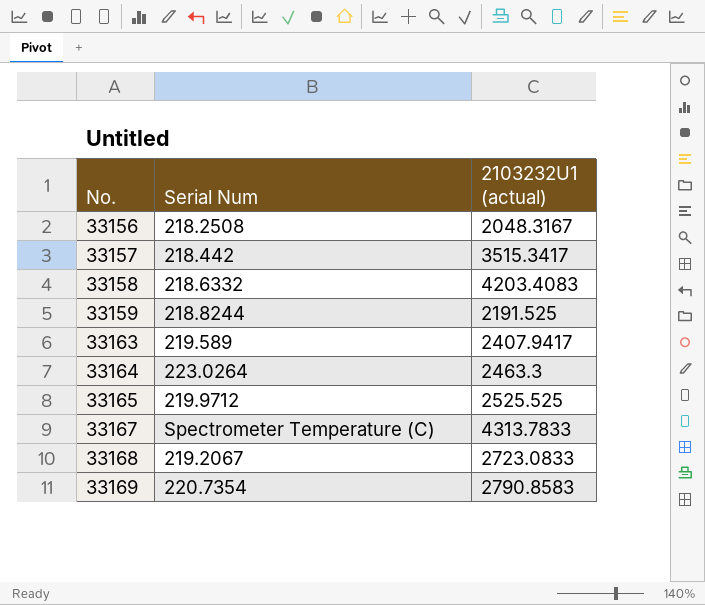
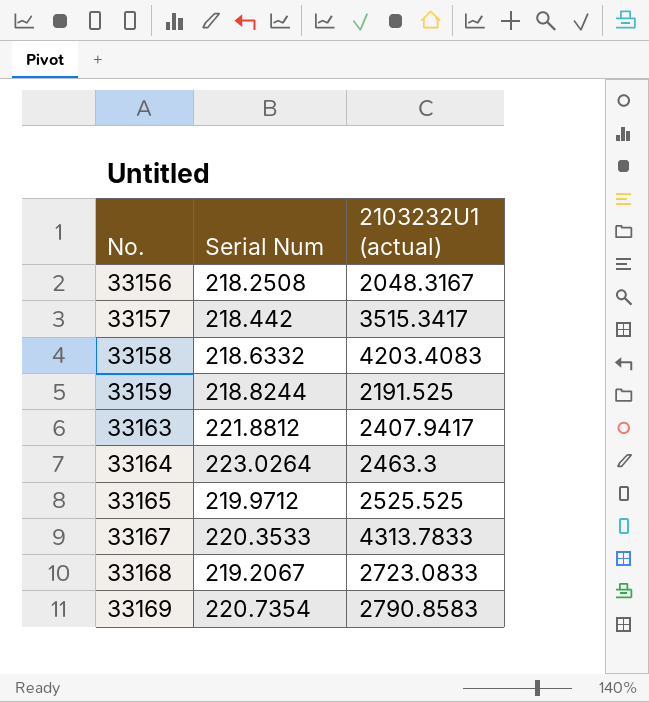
33163 | Serial Num: 219.589 -> 221.8812
33167 | Serial Num: Spectrometer Temperature (C) -> 220.3533

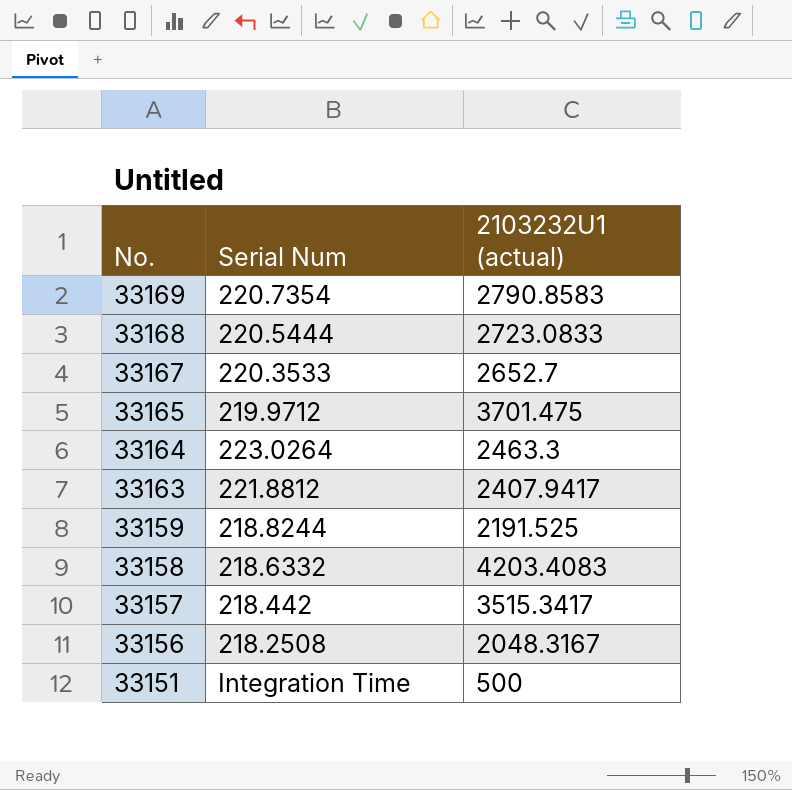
row order: No. ascending -> No. descending
33168 | Serial Num: 219.2067 -> 220.5444
33167 | 2103232U1 (actual): 4313.7833 -> 2652.7
33165 | 2103232U1 (actual): 2525.525 -> 3701.475
row 33151: none -> Integration Time | 500

